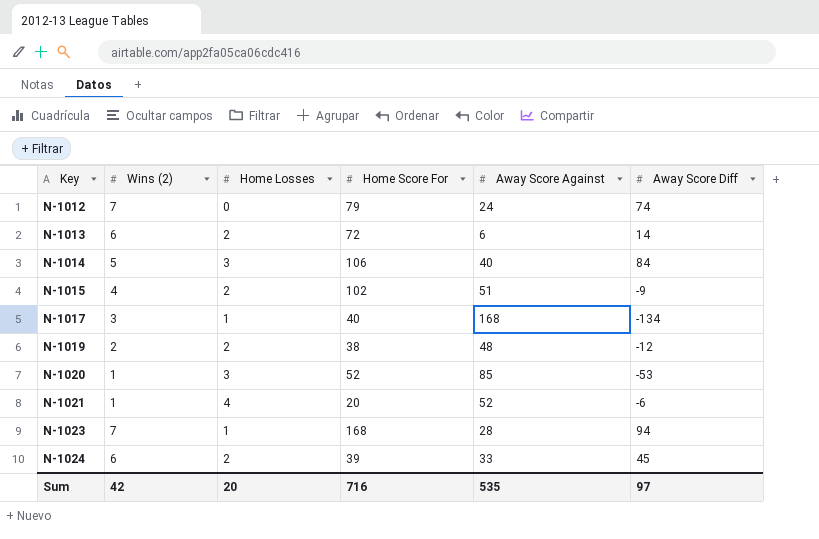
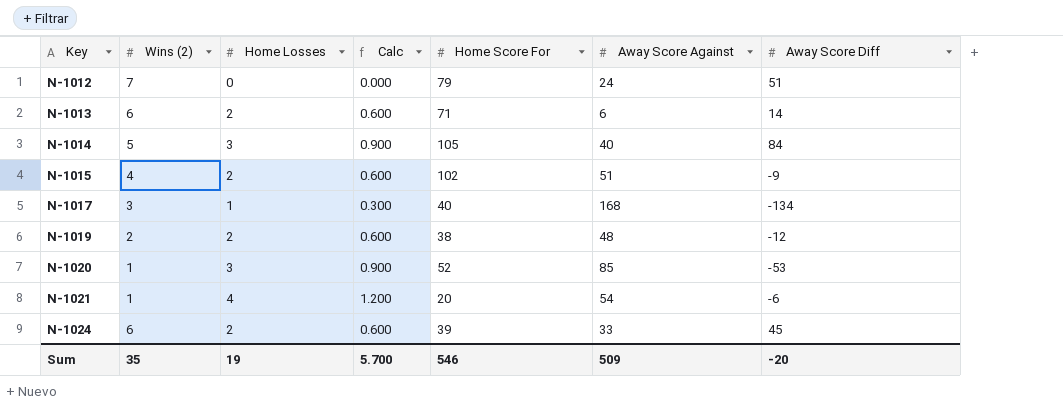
column Calc | formula: none -> [Home Losses] * 0.3
row N-1023: 7 | 1 | 168 | 28 | 94 -> none
N-1012 | Away Score Diff: 74 -> 51
N-1013 | Home Score For: 72 -> 71
N-1014 | Home Score For: 106 -> 105
N-1021 | Away Score Against: 52 -> 54
Sum | Wins (2): 42 -> 35
Sum | Home Losses: 20 -> 19
Sum | Home Score For: 716 -> 546
Sum | Away Score Against: 535 -> 509
Sum | Away Score Diff: 97 -> -20

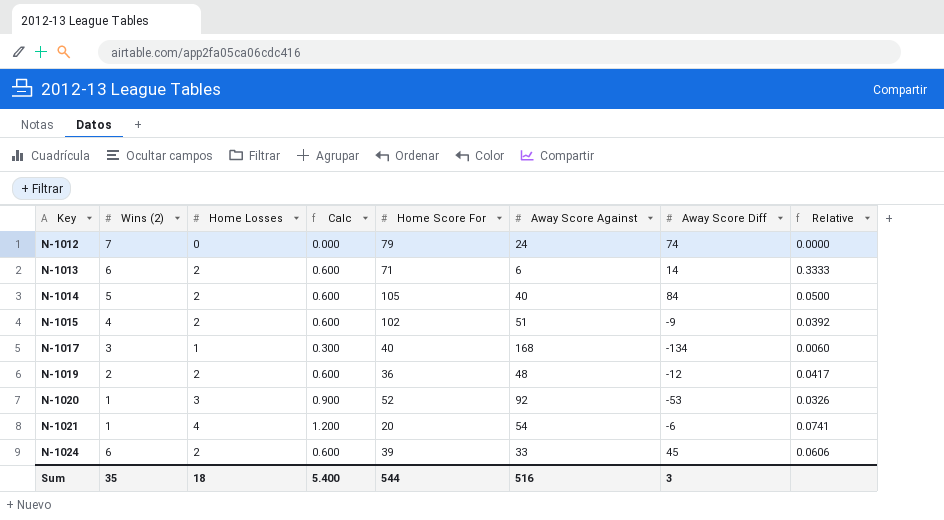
column Relative | formula: none -> [Home Losses] / [Away Score Against]
N-1012 | Away Score Diff: 51 -> 74
N-1014 | Home Losses: 3 -> 2
N-1014 | Calc: 0.900 -> 0.600
N-1019 | Home Score For: 38 -> 36
N-1020 | Away Score Against: 85 -> 92
Sum | Home Losses: 19 -> 18
Sum | Calc: 5.700 -> 5.400
Sum | Home Score For: 546 -> 544
Sum | Away Score Against: 509 -> 516
Sum | Away Score Diff: -20 -> 3

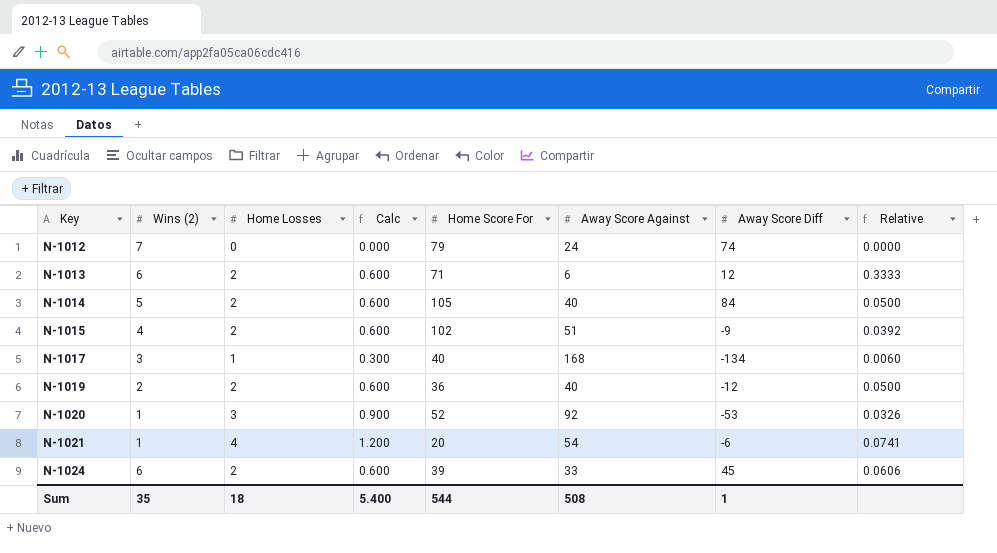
N-1013 | Away Score Diff: 14 -> 12
N-1019 | Away Score Against: 48 -> 40
N-1019 | Relative: 0.0417 -> 0.0500
Sum | Away Score Against: 516 -> 508
Sum | Away Score Diff: 3 -> 1

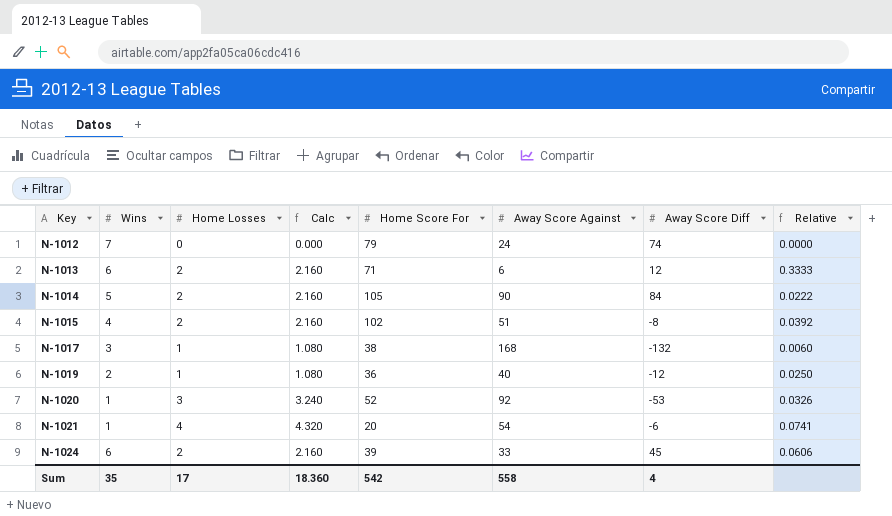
column name: Wins (2) -> Wins
column Calc | formula: [Home Losses] * 0.3 -> [Home Losses] * 1.08
N-1014 | Away Score Against: 40 -> 90
N-1014 | Relative: 0.0500 -> 0.0222
N-1015 | Away Score Diff: -9 -> -8
N-1017 | Home Score For: 40 -> 38
N-1017 | Away Score Diff: -134 -> -132
N-1019 | Home Losses: 2 -> 1
N-1019 | Relative: 0.0500 -> 0.0250
Sum | Home Losses: 18 -> 17
Sum | Calc: 5.400 -> 18.360
Sum | Home Score For: 544 -> 542
Sum | Away Score Against: 508 -> 558
Sum | Away Score Diff: 1 -> 4

